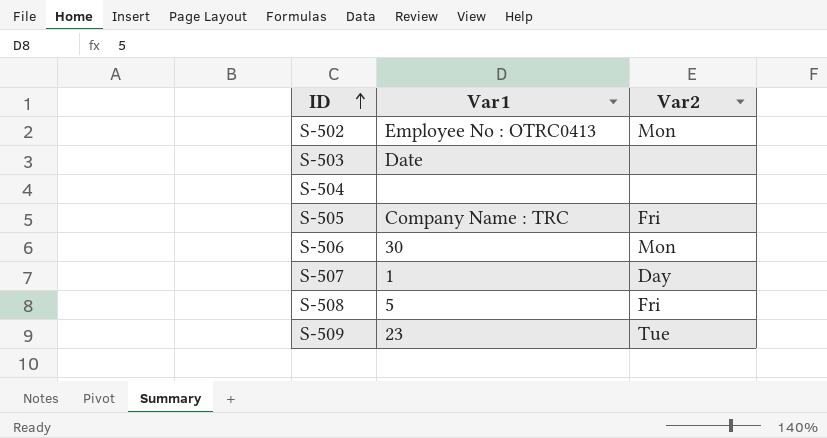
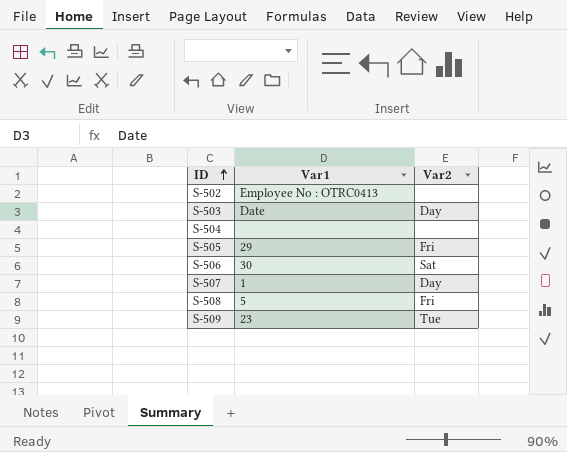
S-502 | Var2: Mon -> none
S-503 | Var2: none -> Day
S-505 | Var1: Company Name : TRC -> 29
S-506 | Var2: Mon -> Sat

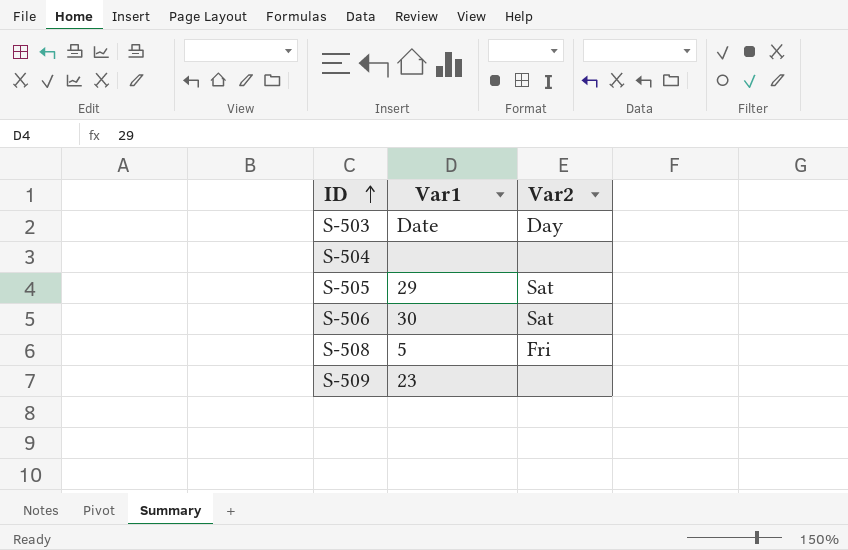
row S-502: Employee No : OTRC0413 | none -> none
row S-507: 1 | Day -> none
S-505 | Var2: Fri -> Sat
S-509 | Var2: Tue -> none

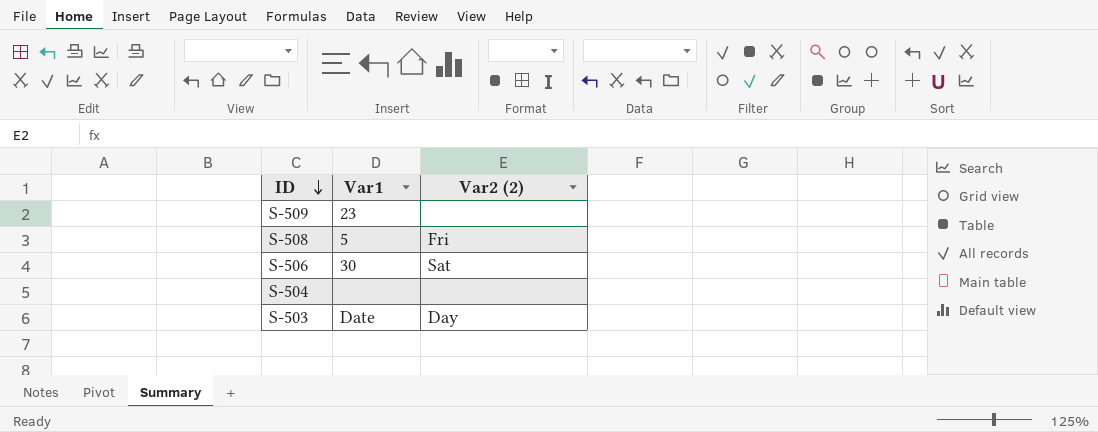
row order: ID ascending -> ID descending
column name: Var2 -> Var2 (2)
row S-505: 29 | Sat -> none

